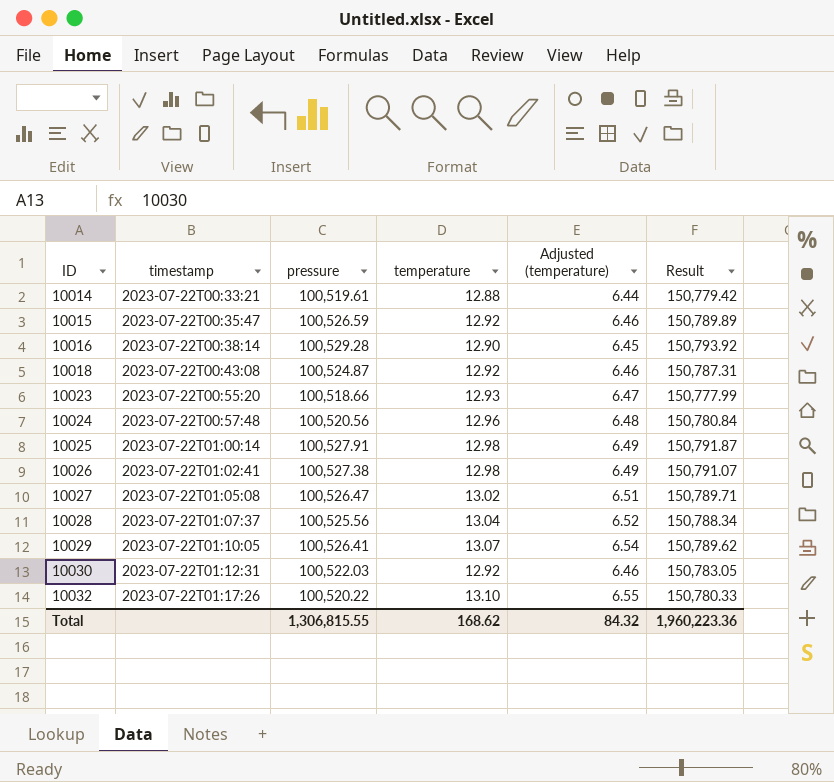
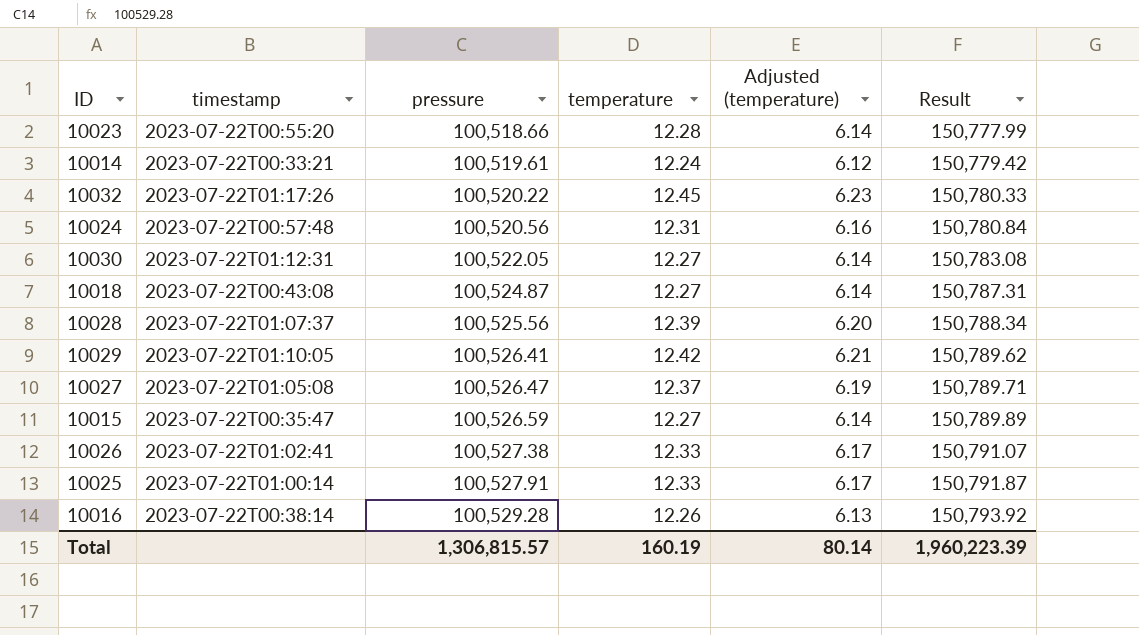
row order: ID ascending -> pressure ascending
10023 | temperature: 12.93 -> 12.28
10023 | Adjusted (temperature): 6.47 -> 6.14
10014 | temperature: 12.88 -> 12.24
10014 | Adjusted (temperature): 6.44 -> 6.12
10032 | temperature: 13.10 -> 12.45
10032 | Adjusted (temperature): 6.55 -> 6.23
10024 | temperature: 12.96 -> 12.31
10024 | Adjusted (temperature): 6.48 -> 6.16
10030 | pressure: 100,522.03 -> 100,522.05
10030 | temperature: 12.92 -> 12.27
10030 | Adjusted (temperature): 6.46 -> 6.14
10030 | Result: 150,783.05 -> 150,783.08
10018 | temperature: 12.92 -> 12.27
10018 | Adjusted (temperature): 6.46 -> 6.14
10028 | temperature: 13.04 -> 12.39
10028 | Adjusted (temperature): 6.52 -> 6.20
10029 | temperature: 13.07 -> 12.42
10029 | Adjusted (temperature): 6.54 -> 6.21
10027 | temperature: 13.02 -> 12.37
10027 | Adjusted (temperature): 6.51 -> 6.19
10015 | temperature: 12.92 -> 12.27
10015 | Adjusted (temperature): 6.46 -> 6.14
10026 | temperature: 12.98 -> 12.33
10026 | Adjusted (temperature): 6.49 -> 6.17
10025 | temperature: 12.98 -> 12.33
10025 | Adjusted (temperature): 6.49 -> 6.17
10016 | temperature: 12.90 -> 12.26
10016 | Adjusted (temperature): 6.45 -> 6.13
Total | pressure: 1,306,815.55 -> 1,306,815.57
Total | temperature: 168.62 -> 160.19
Total | Adjusted (temperature): 84.32 -> 80.14
Total | Result: 1,960,223.36 -> 1,960,223.39

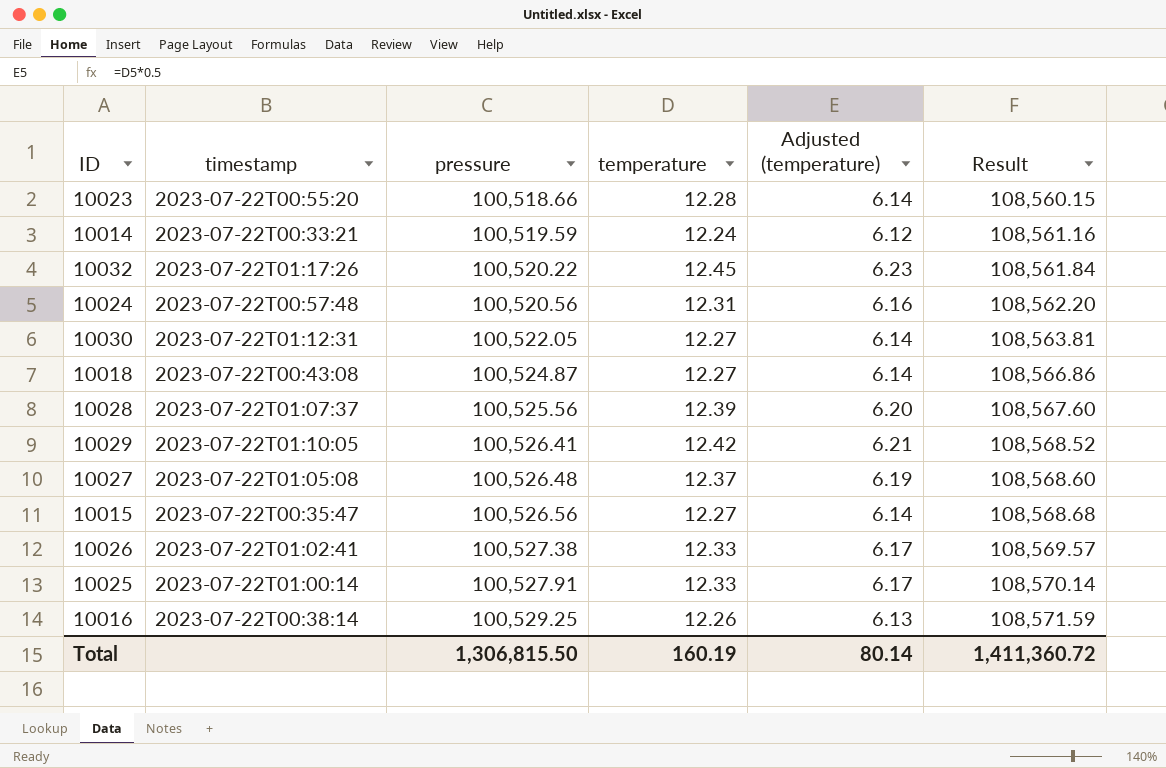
column Result | formula: [pressure] * 1.5 -> [pressure] * 1.08
10014 | pressure: 100,519.61 -> 100,519.59
10027 | pressure: 100,526.47 -> 100,526.48
10015 | pressure: 100,526.59 -> 100,526.56
10016 | pressure: 100,529.28 -> 100,529.25
Total | pressure: 1,306,815.57 -> 1,306,815.50
Total | Result: 1,960,223.39 -> 1,411,360.72

